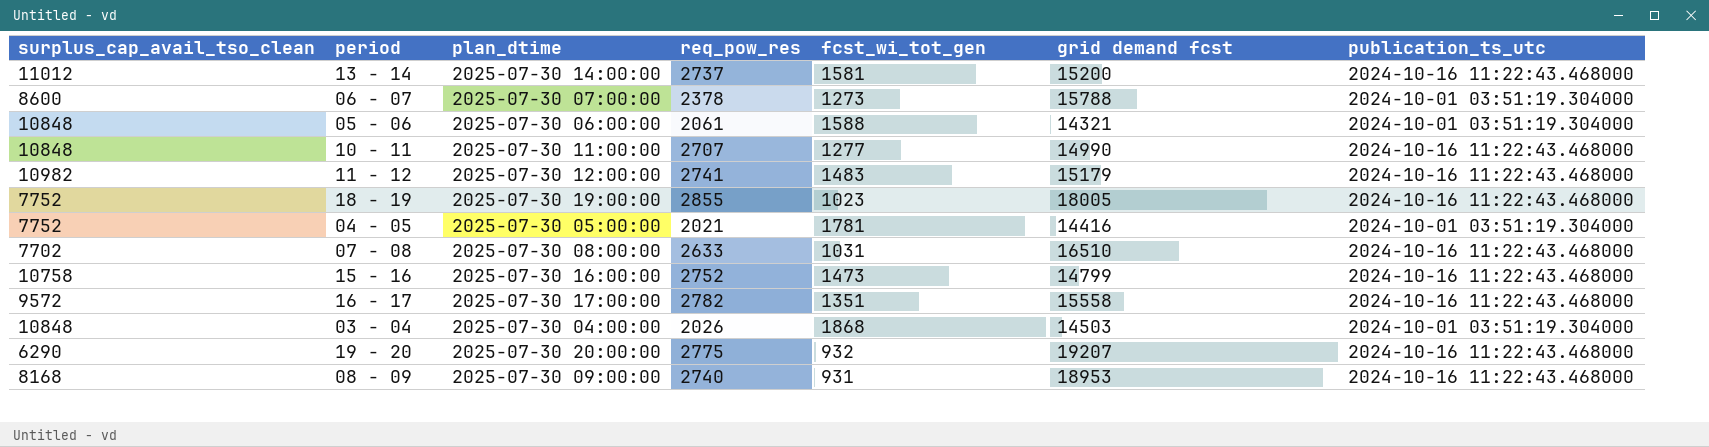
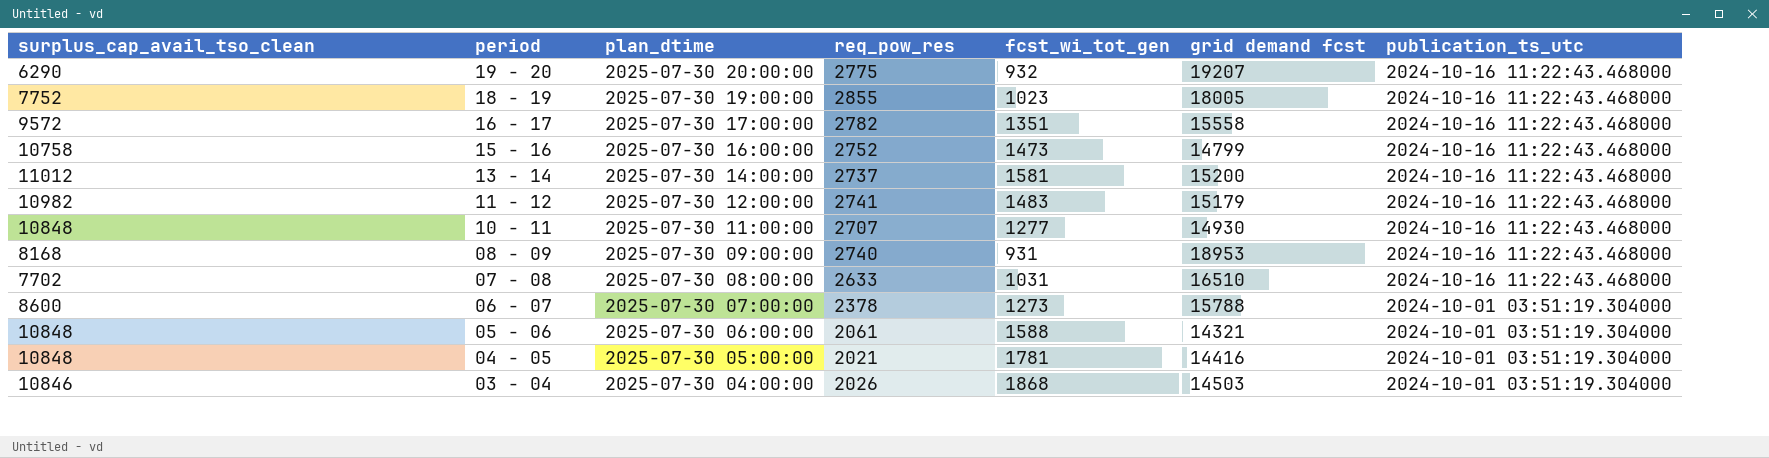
row order: none -> period descending
10 - 11 | grid demand fcst: 14990 -> 14930
04 - 05 | surplus_cap_avail_tso_clean: 7752 -> 10848
03 - 04 | surplus_cap_avail_tso_clean: 10848 -> 10846

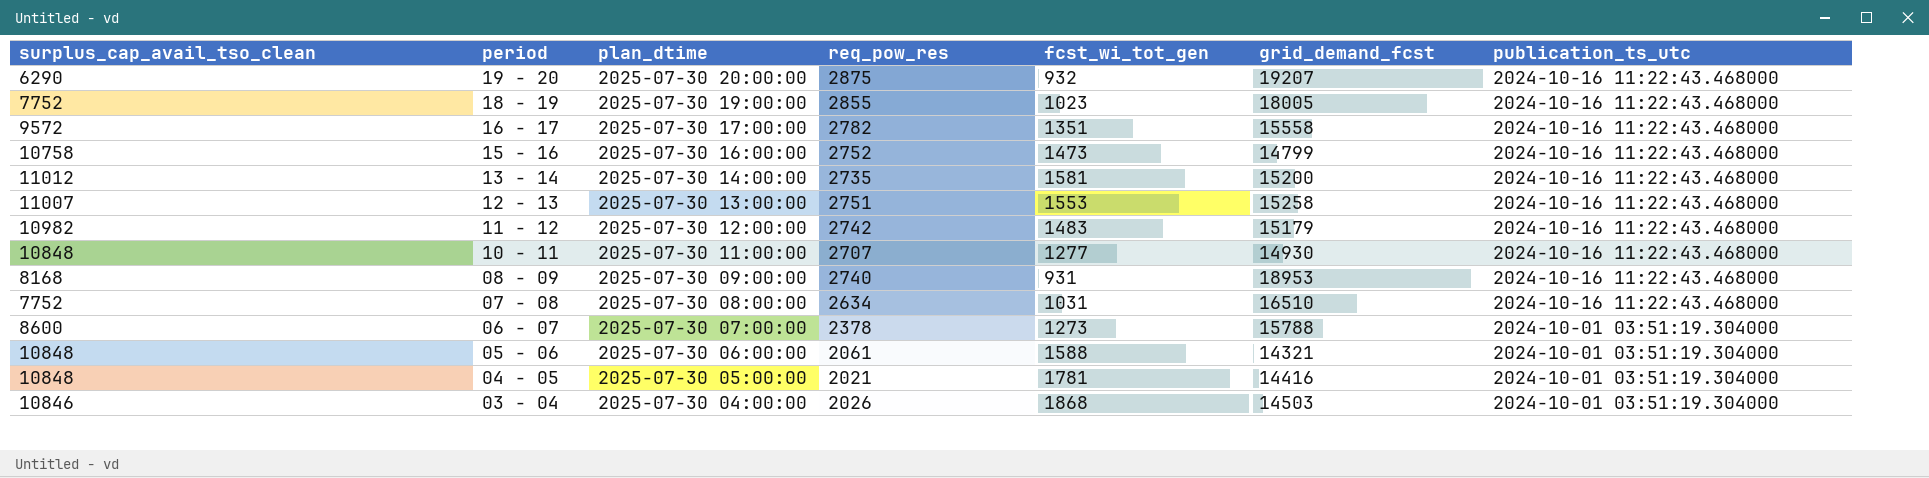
column name: grid demand fcst -> grid_demand_fcst
19 - 20 | req_pow_res: 2775 -> 2875
13 - 14 | req_pow_res: 2737 -> 2735
row 12 - 13: none -> 11007 | 2025-07-30 13:00:00 | 2751 | 1553 | 15258 | 2024-10-16 11:22:43.468000
11 - 12 | req_pow_res: 2741 -> 2742
07 - 08 | surplus_cap_avail_tso_clean: 7702 -> 7752
07 - 08 | req_pow_res: 2633 -> 2634

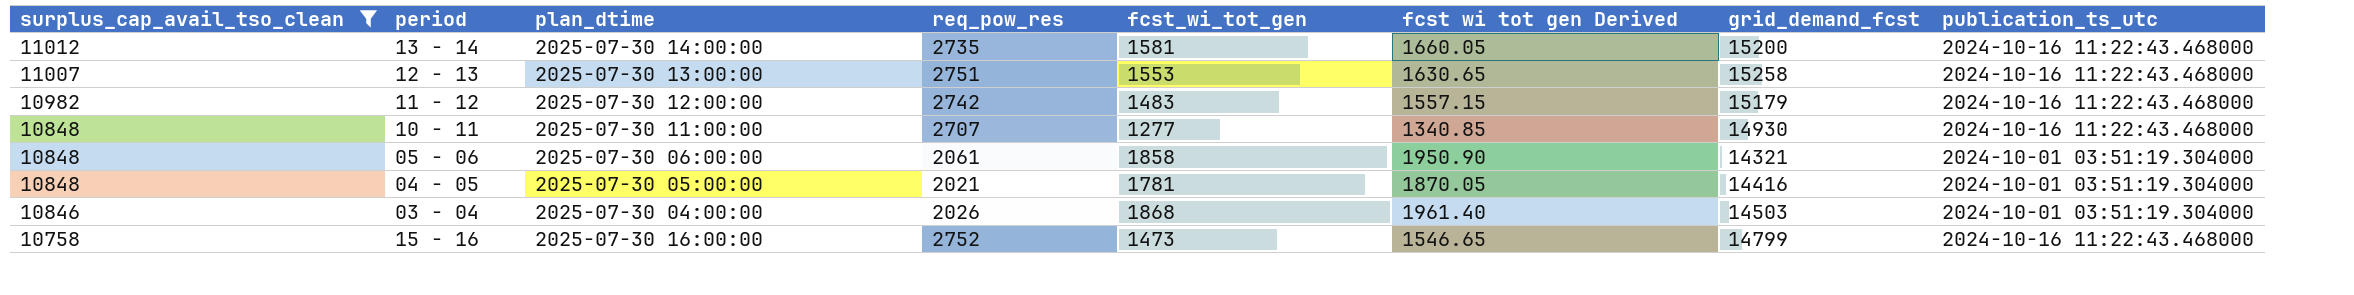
filter: none -> surplus_cap_avail_tso_clean >= 10758
row order: period descending -> surplus_cap_avail_tso_clean descending
column fcst wi tot gen Derived | formula: none -> [fcst_wi_tot_gen] * 1.05
05 - 06 | fcst_wi_tot_gen: 1588 -> 1858

